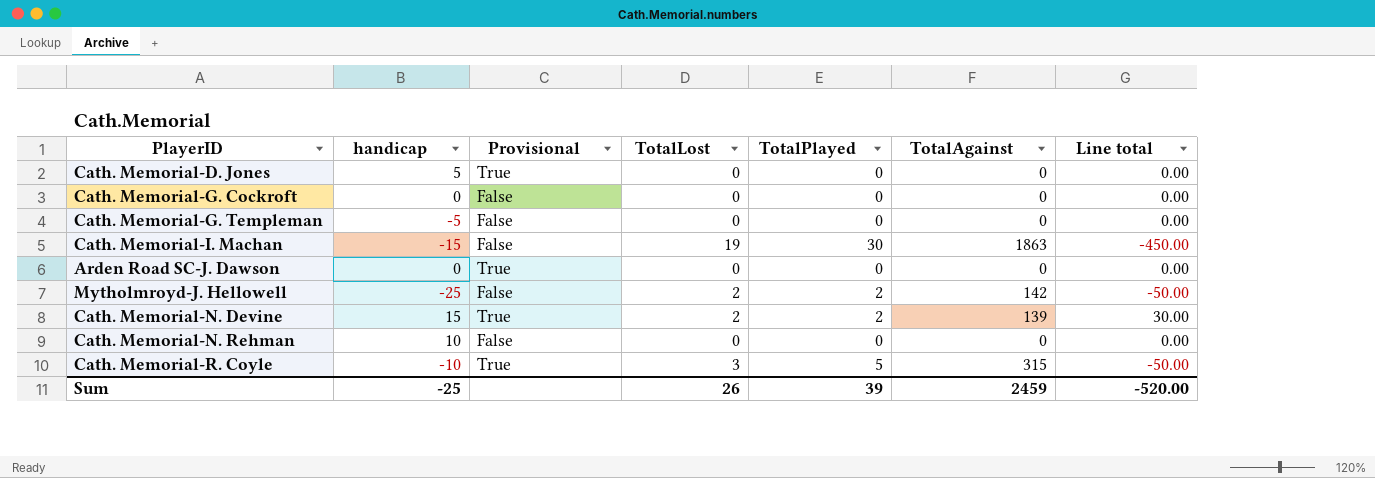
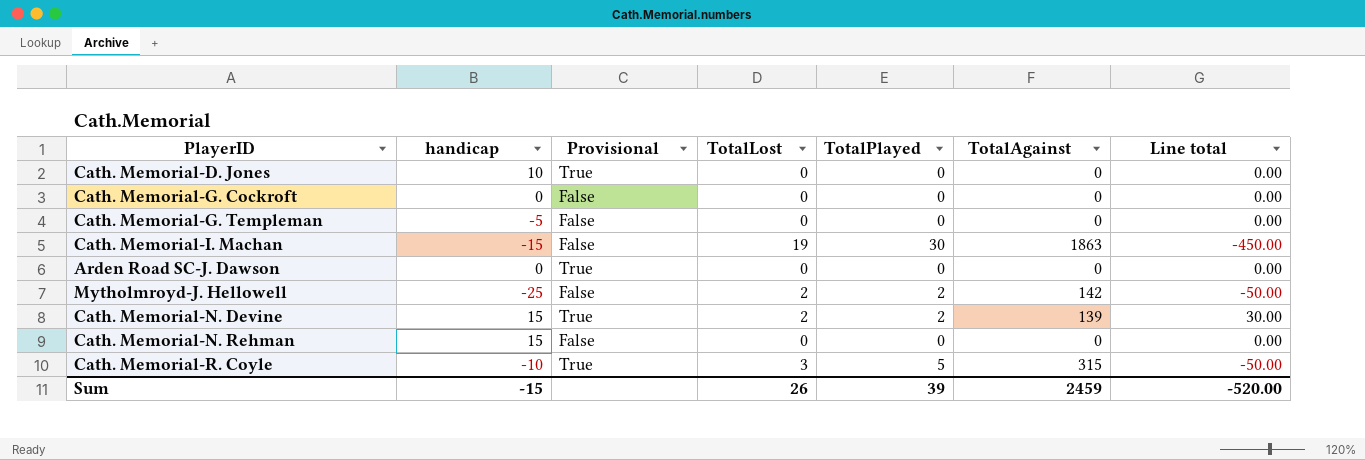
Cath. Memorial-D. Jones | handicap: 5 -> 10
Cath. Memorial-N. Rehman | handicap: 10 -> 15
Sum | handicap: -25 -> -15

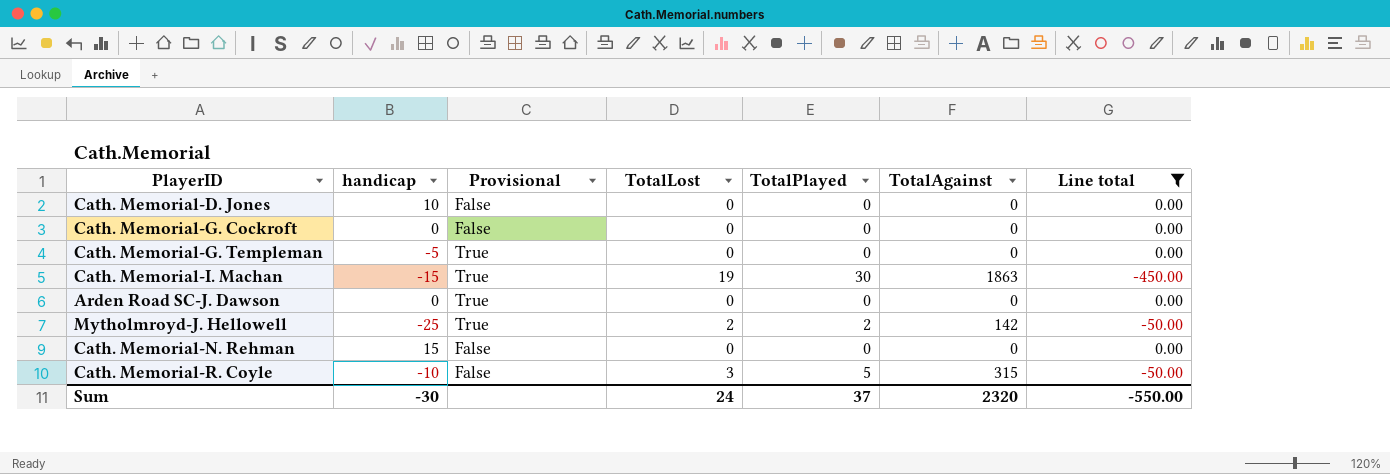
filter: none -> Line total != 30.00
Cath. Memorial-D. Jones | Provisional: True -> False
Cath. Memorial-G. Templeman | Provisional: False -> True
Cath. Memorial-I. Machan | Provisional: False -> True
Mytholmroyd-J. Hellowell | Provisional: False -> True
Cath. Memorial-R. Coyle | Provisional: True -> False
Sum | handicap: -15 -> -30
Sum | TotalLost: 26 -> 24
Sum | TotalPlayed: 39 -> 37
Sum | TotalAgainst: 2459 -> 2320
Sum | Line total: -520.00 -> -550.00

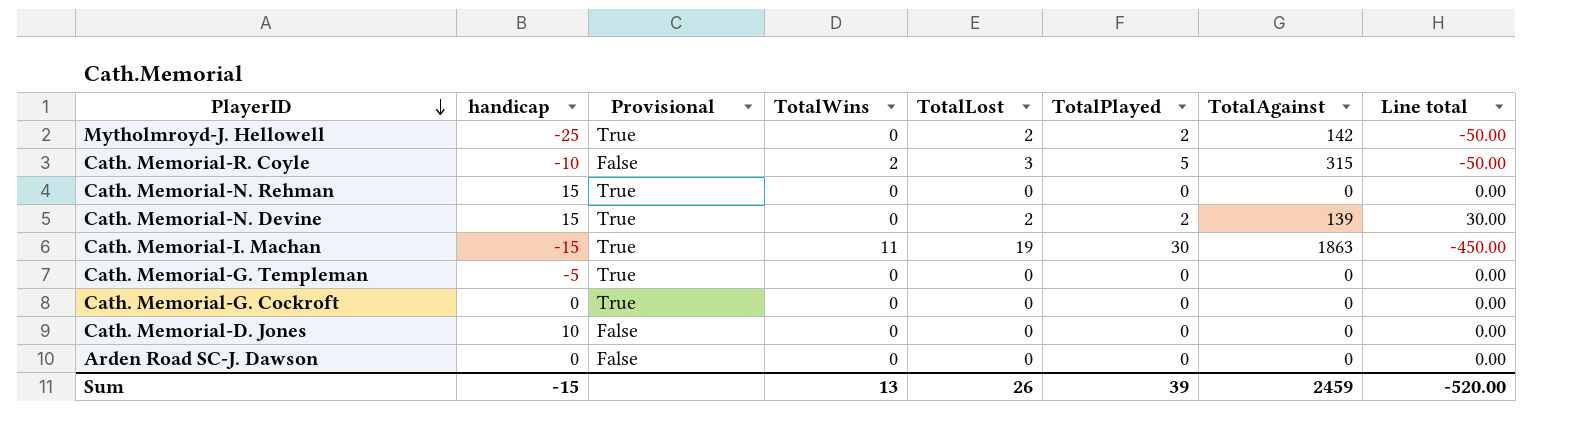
filter: Line total != 30.00 -> none
row order: none -> PlayerID descending
column TotalWins | position: none -> 4
Cath. Memorial-N. Rehman | Provisional: False -> True
Cath. Memorial-G. Cockroft | Provisional: False -> True
Arden Road SC-J. Dawson | Provisional: True -> False
Sum | handicap: -30 -> -15
Sum | TotalLost: 24 -> 26
Sum | TotalPlayed: 37 -> 39
Sum | TotalAgainst: 2320 -> 2459
Sum | Line total: -550.00 -> -520.00

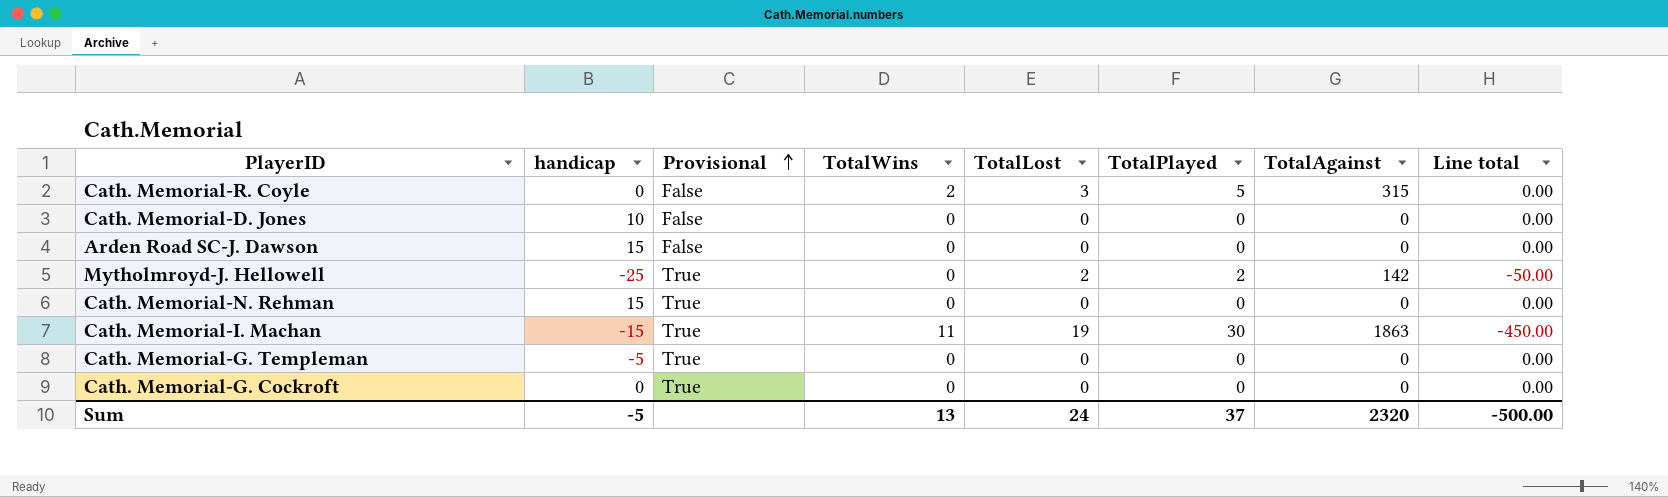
row order: PlayerID descending -> Provisional ascending
row Cath. Memorial-N. Devine: 15 | True | 0 | 2 | 2 | 139 | 30.00 -> none
Cath. Memorial-R. Coyle | handicap: -10 -> 0
Cath. Memorial-R. Coyle | Line total: -50.00 -> 0.00
Arden Road SC-J. Dawson | handicap: 0 -> 15
Sum | handicap: -15 -> -5
Sum | TotalLost: 26 -> 24
Sum | TotalPlayed: 39 -> 37
Sum | TotalAgainst: 2459 -> 2320
Sum | Line total: -520.00 -> -500.00

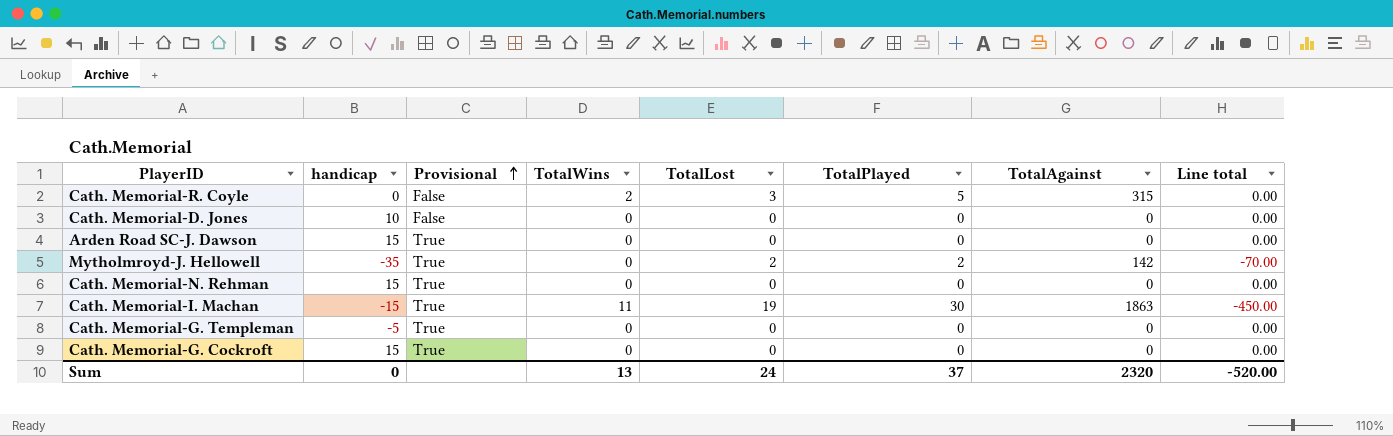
Arden Road SC-J. Dawson | Provisional: False -> True
Mytholmroyd-J. Hellowell | handicap: -25 -> -35
Mytholmroyd-J. Hellowell | Line total: -50.00 -> -70.00
Cath. Memorial-G. Cockroft | handicap: 0 -> 15
Sum | handicap: -5 -> 0
Sum | Line total: -500.00 -> -520.00

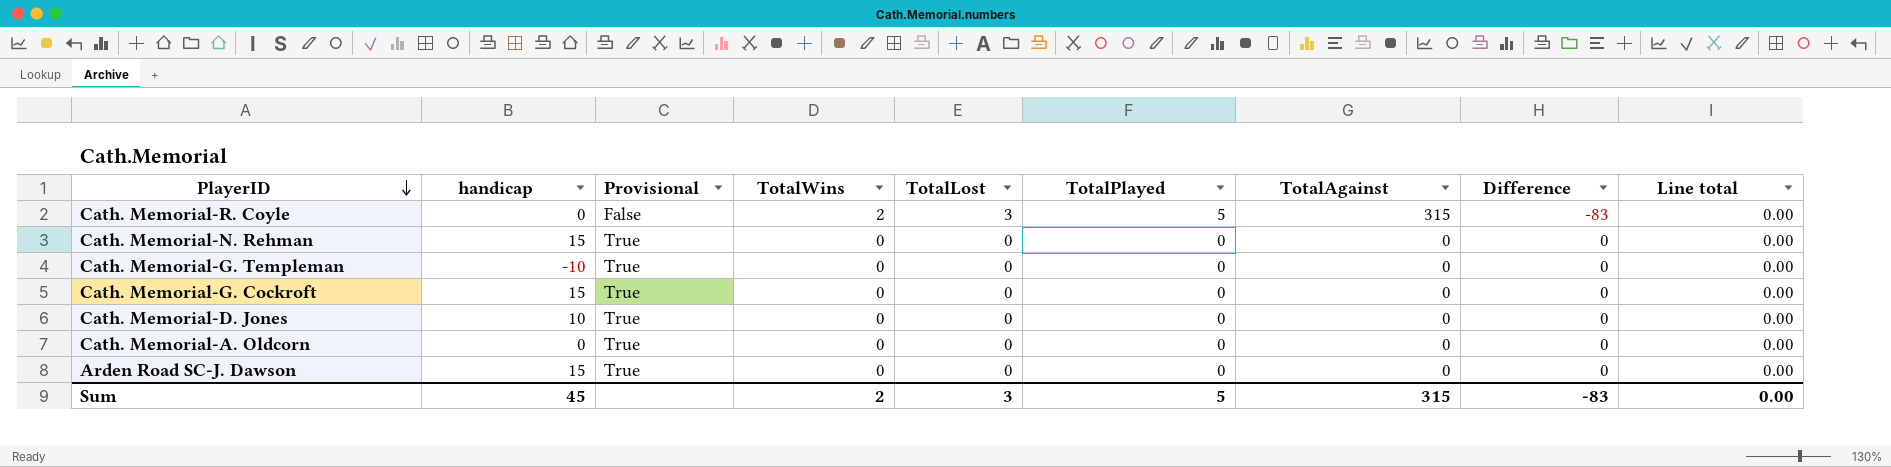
row order: Provisional ascending -> PlayerID descending
column Difference | position: none -> 8
row Mytholmroyd-J. Hellowell: -35 | True | 0 | 2 | 2 | 142 | -70.00 -> none
row Cath. Memorial-I. Machan: -15 | True | 11 | 19 | 30 | 1863 | -450.00 -> none
Cath. Memorial-G. Templeman | handicap: -5 -> -10
Cath. Memorial-D. Jones | Provisional: False -> True
row Cath. Memorial-A. Oldcorn: none -> 0 | True | 0 | 0 | 0 | 0 | 0 | 0.00
Sum | handicap: 0 -> 45
Sum | TotalWins: 13 -> 2
Sum | TotalLost: 24 -> 3
Sum | TotalPlayed: 37 -> 5
Sum | TotalAgainst: 2320 -> 315
Sum | Line total: -520.00 -> 0.00

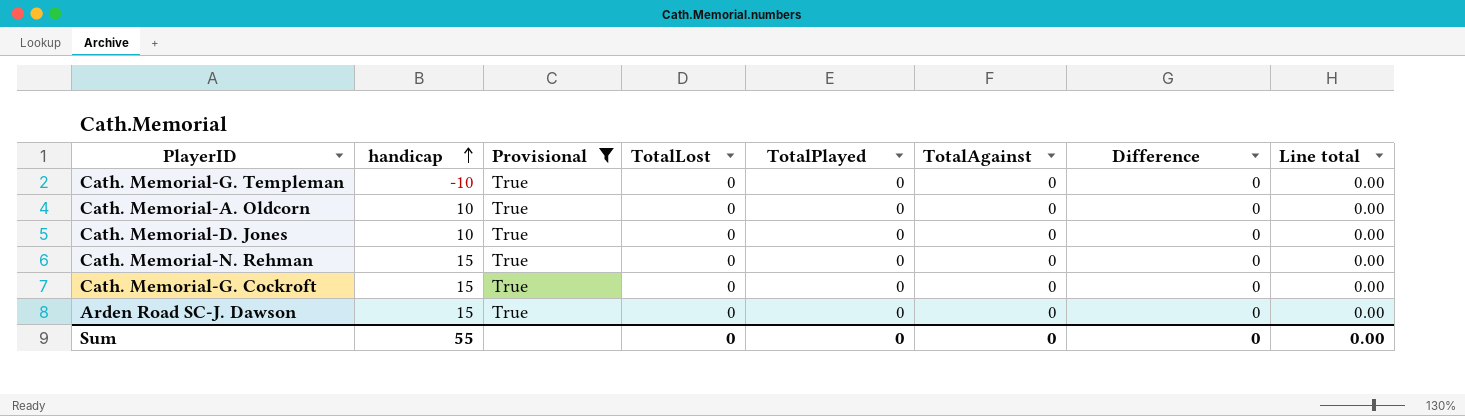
filter: none -> Provisional = True
row order: PlayerID descending -> handicap ascending
column TotalWins | position: 4 -> none
Cath. Memorial-A. Oldcorn | handicap: 0 -> 10
Sum | handicap: 45 -> 55
Sum | TotalLost: 3 -> 0
Sum | TotalPlayed: 5 -> 0
Sum | TotalAgainst: 315 -> 0
Sum | Difference: -83 -> 0

